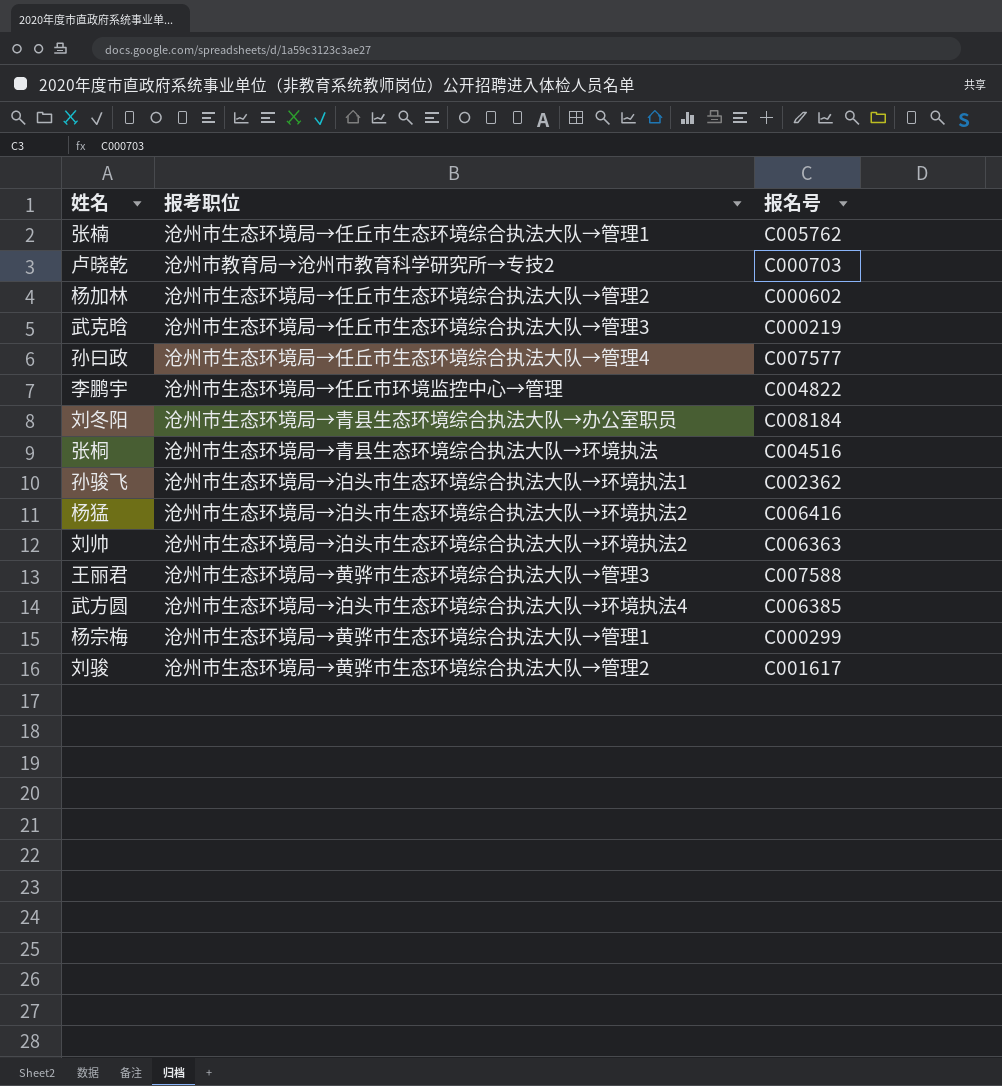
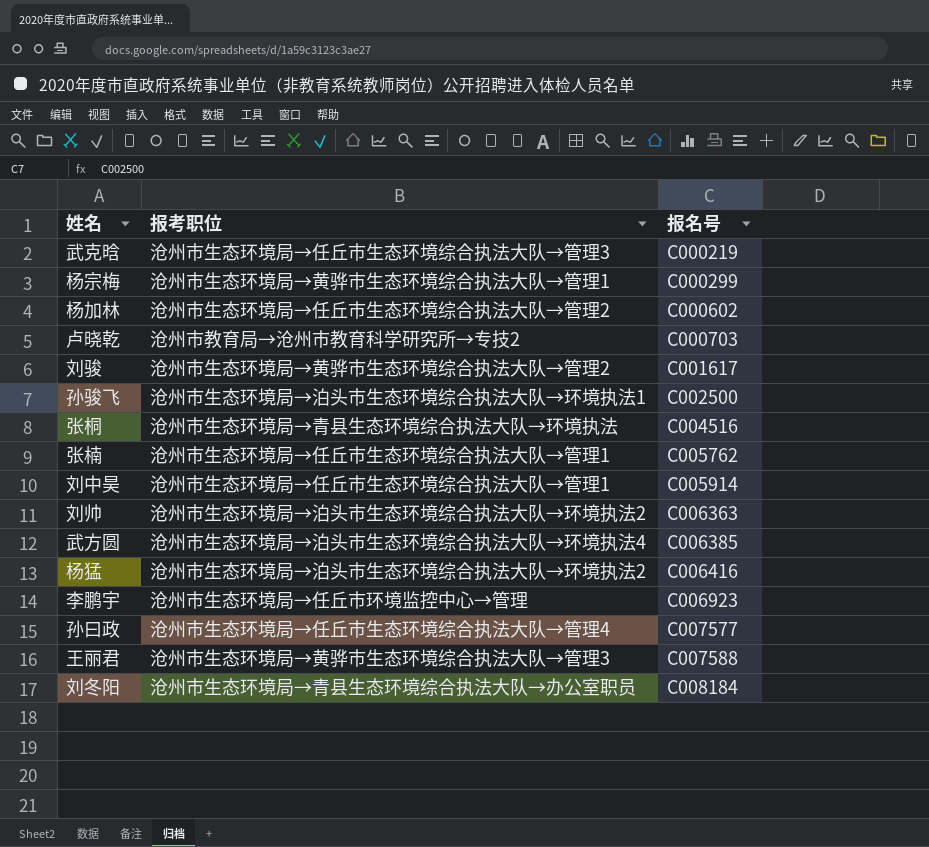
row order: none -> 报名号 ascending
孙骏飞 | 报名号: C002362 -> C002500
row 刘中昊: none -> 沧州市生态环境局→任丘市生态环境综合执法大队→管理1 | C005914
李鹏宇 | 报名号: C004822 -> C006923

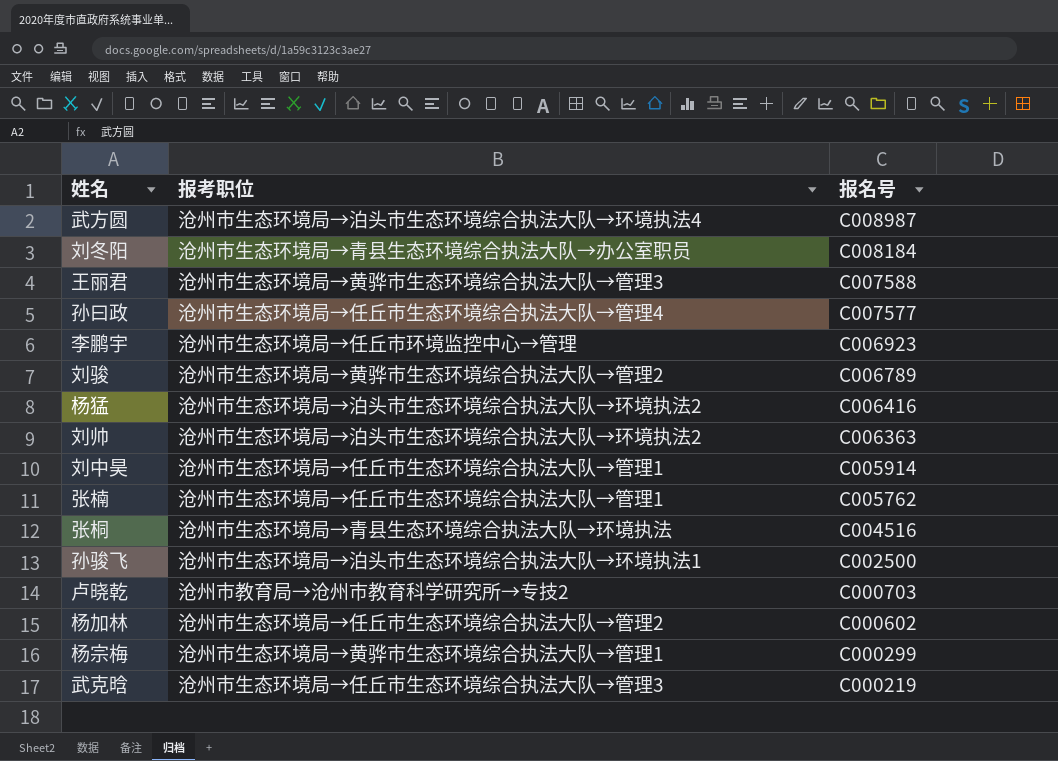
row order: 报名号 ascending -> 报名号 descending
武方圆 | 报名号: C006385 -> C008987
刘骏 | 报名号: C001617 -> C006789

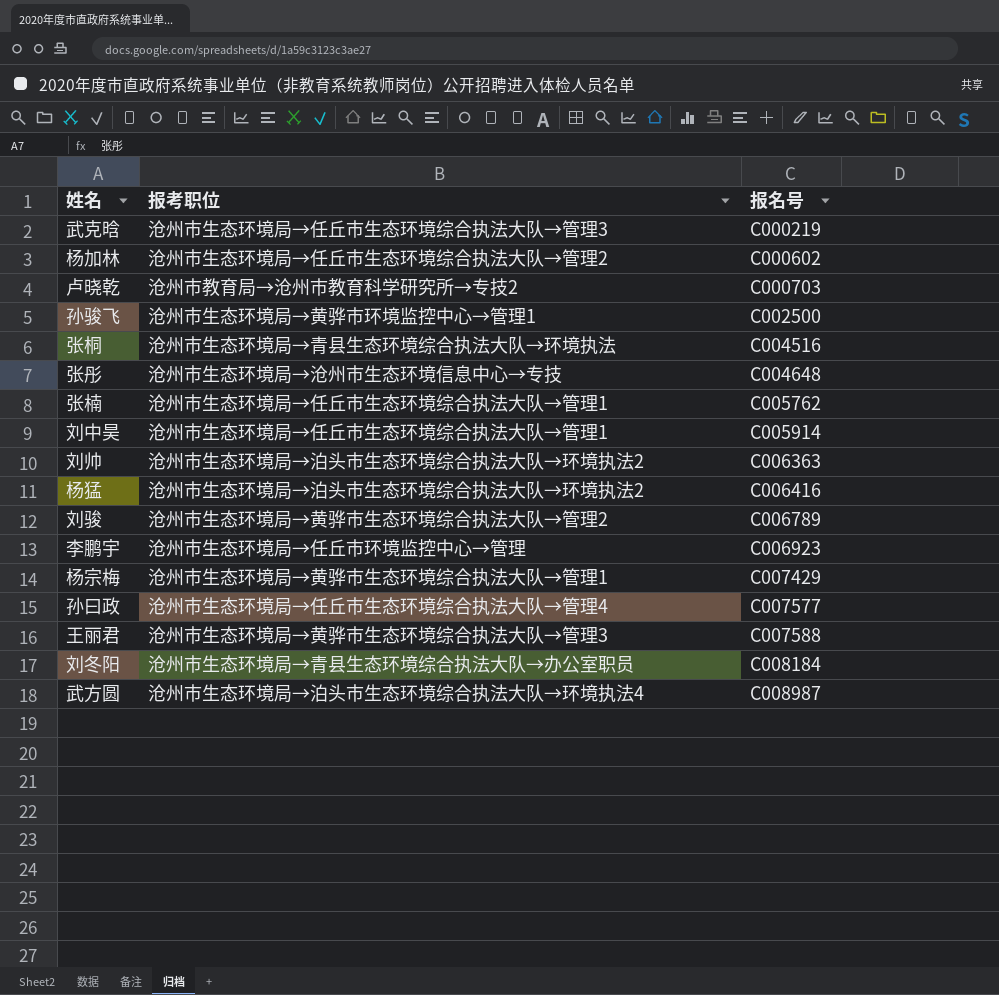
row order: 报名号 descending -> 报名号 ascending
孙骏飞 | 报考职位: 沧州市生态环境局→泊头市生态环境综合执法大队→环境执法1 -> 沧州市生态环境局→黄骅市环境监控中心→管理1
row 张彤: none -> 沧州市生态环境局→沧州市生态环境信息中心→专技 | C004648
杨宗梅 | 报名号: C000299 -> C007429

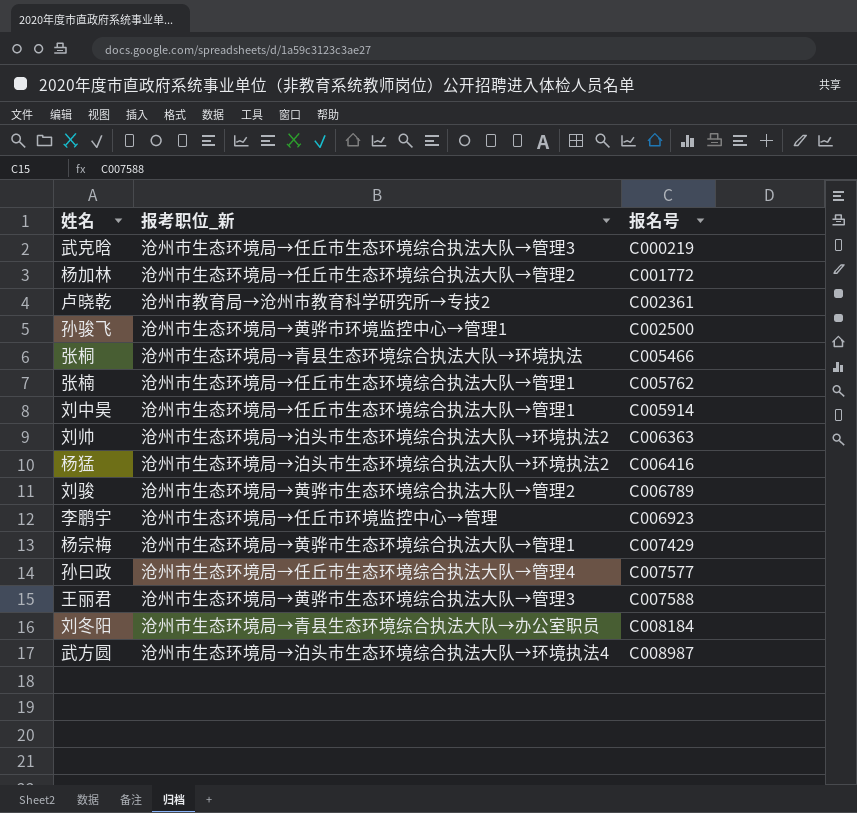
column name: 报考职位 -> 报考职位_新
row 张彤: 沧州市生态环境局→沧州市生态环境信息中心→专技 | C004648 -> none
杨加林 | 报名号: C000602 -> C001772
卢晓乾 | 报名号: C000703 -> C002361
张桐 | 报名号: C004516 -> C005466

